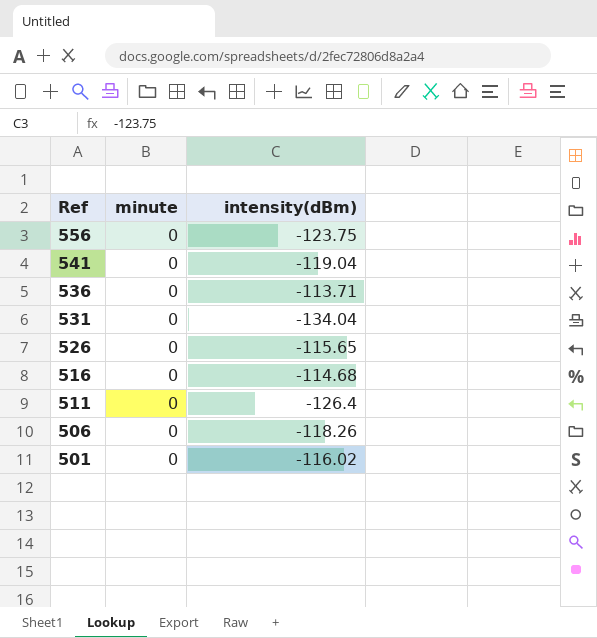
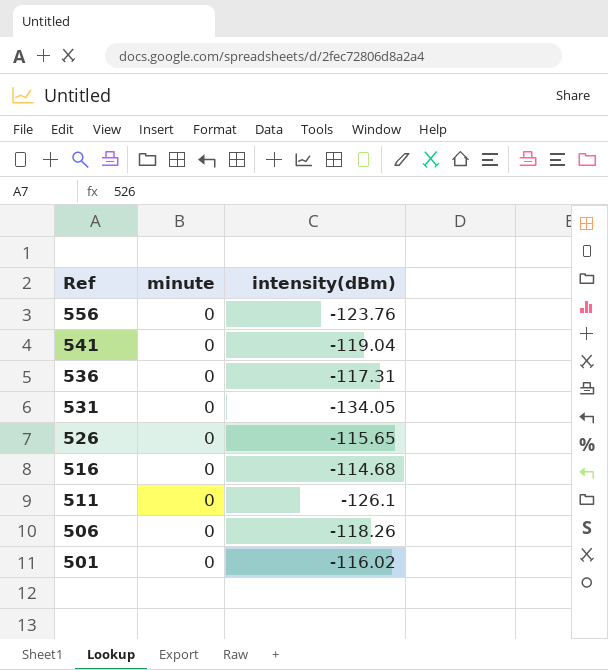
556 | intensity(dBm): -123.75 -> -123.76
536 | intensity(dBm): -113.71 -> -117.31
531 | intensity(dBm): -134.04 -> -134.05
511 | intensity(dBm): -126.4 -> -126.1

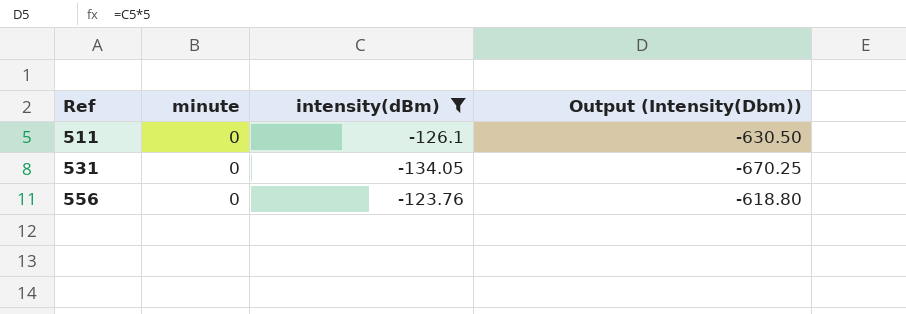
filter: none -> intensity(dBm) <= -123.76
row order: Ref descending -> Ref ascending
column Output (Intensity(Dbm)) | formula: none -> [intensity(dBm)] * 5

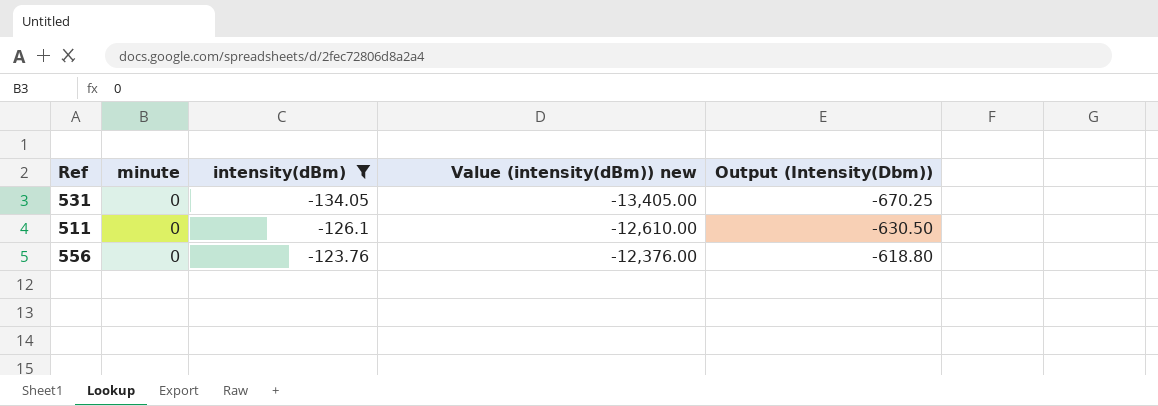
row order: Ref ascending -> intensity(dBm) ascending
column Value (intensity(dBm)) new | formula: none -> [intensity(dBm)] * 100

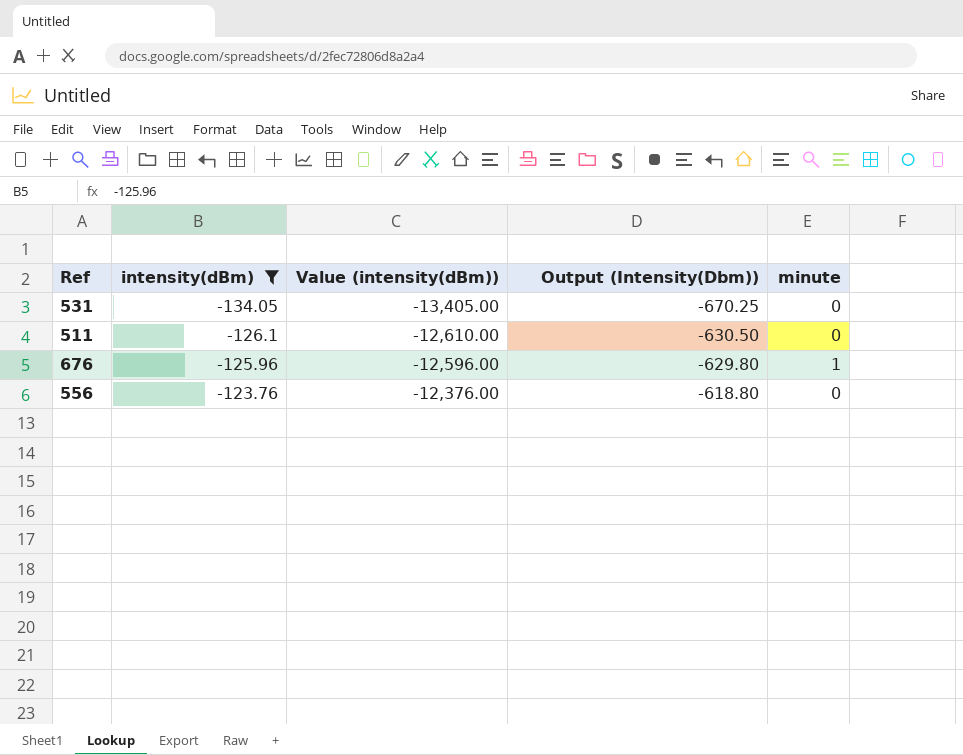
column name: Value (intensity(dBm)) new -> Value (intensity(dBm))
column minute | position: 2 -> 5
row 676: none -> -125.96 | -12,596.00 | -629.80 | 1

